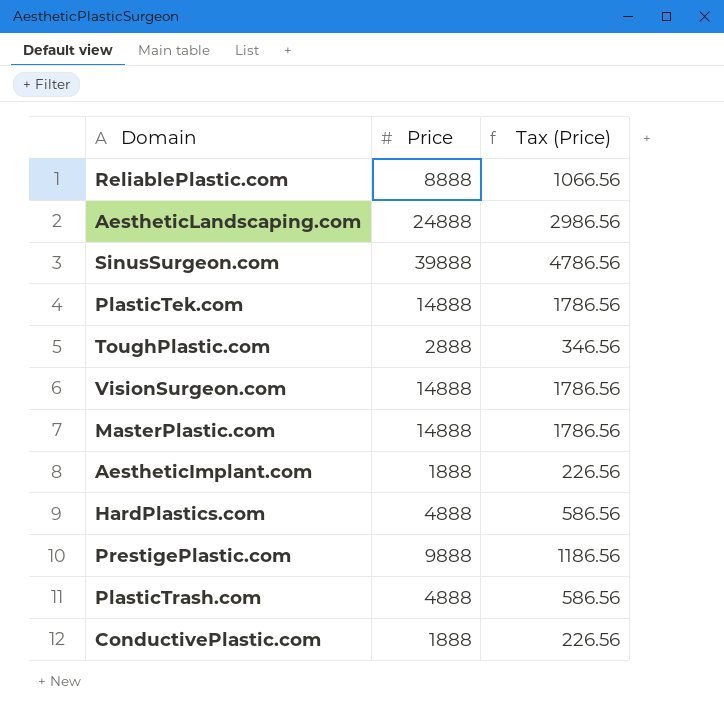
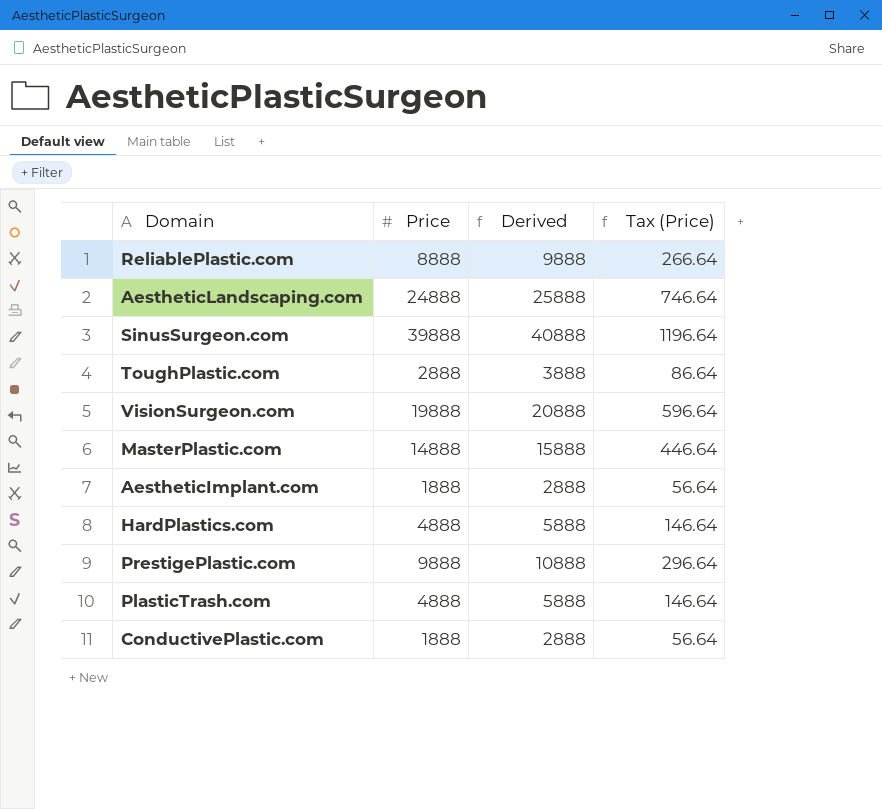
column Derived | formula: none -> [Price] + 1000
column Tax (Price) | formula: [Price] * 0.12 -> [Price] * 0.03
row PlasticTek.com: 14888 | 1786.56 -> none
VisionSurgeon.com | Price: 14888 -> 19888

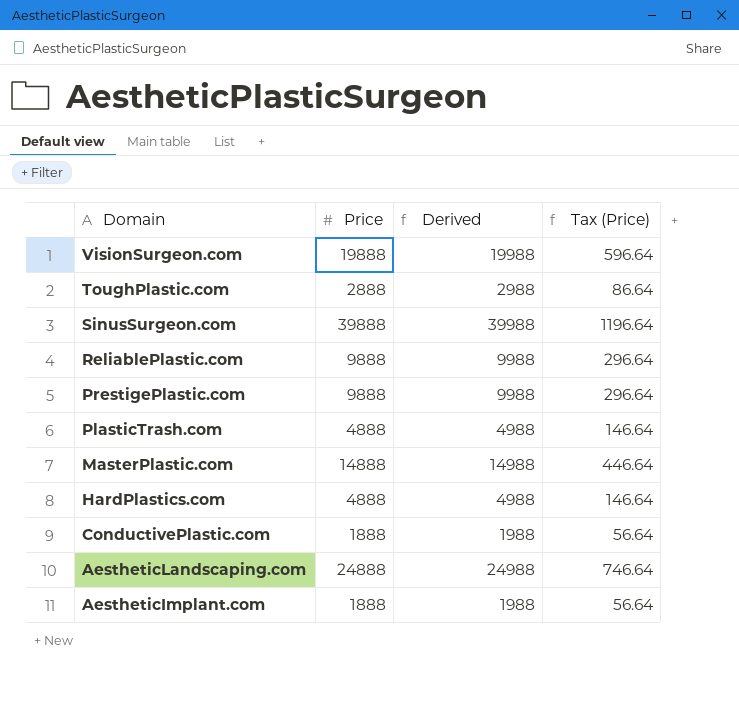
row order: none -> Domain descending
column Derived | formula: [Price] + 1000 -> [Price] + 100
ReliablePlastic.com | Price: 8888 -> 9888
ReliablePlastic.com | Tax (Price): 266.64 -> 296.64

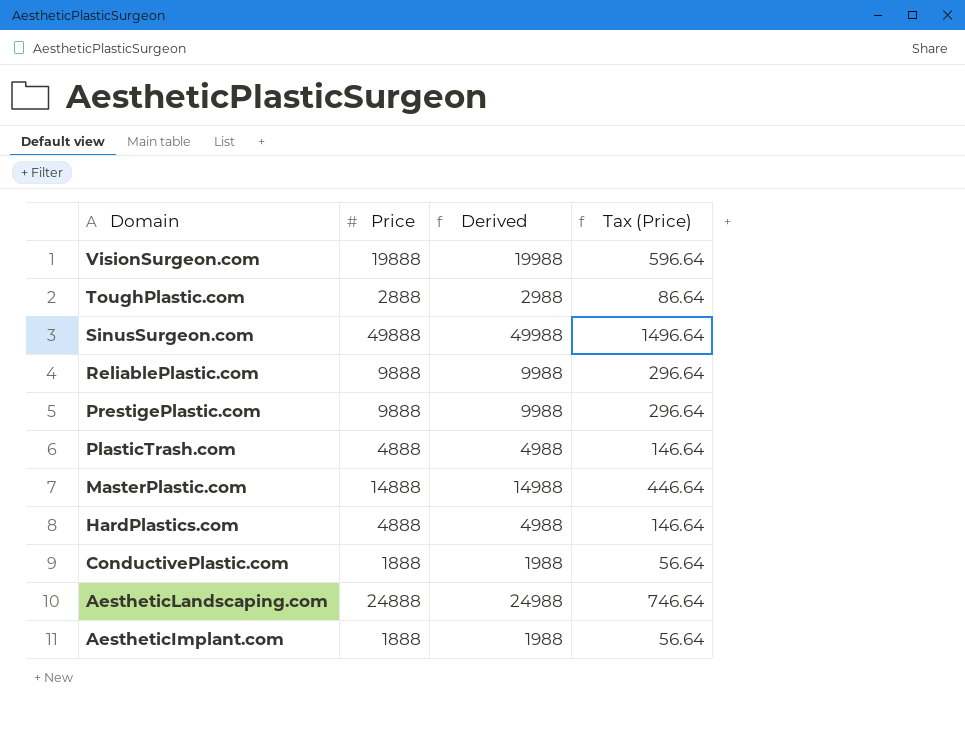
SinusSurgeon.com | Price: 39888 -> 49888
SinusSurgeon.com | Derived: 39988 -> 49988
SinusSurgeon.com | Tax (Price): 1196.64 -> 1496.64

